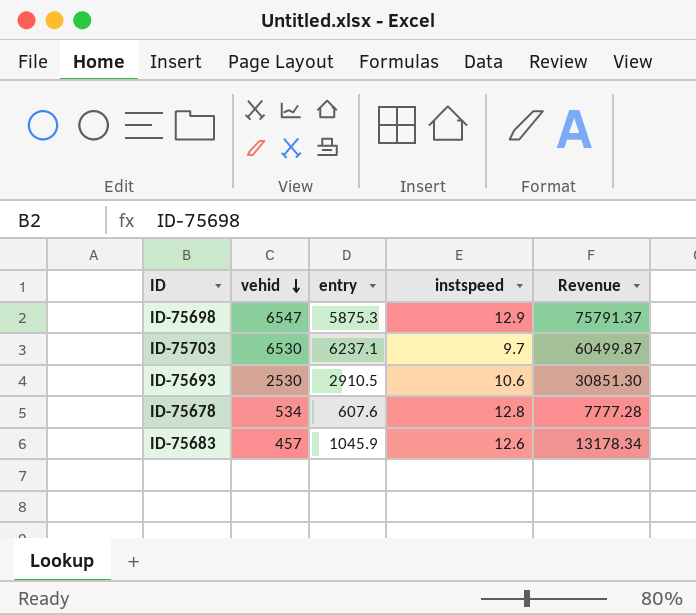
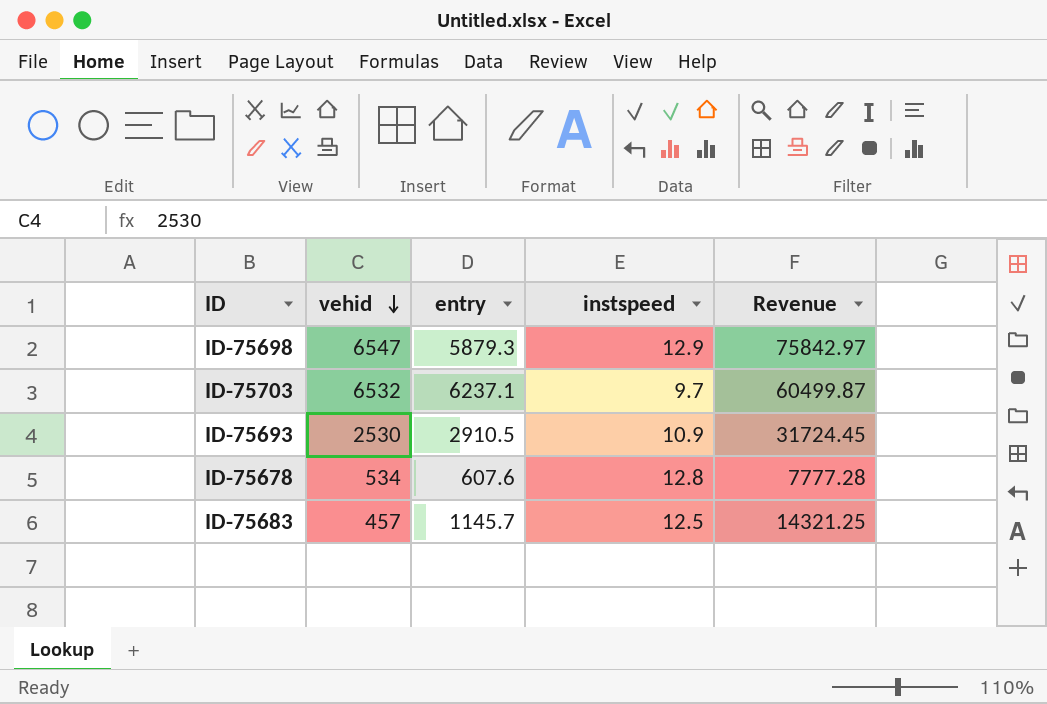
ID-75698 | entry: 5875.3 -> 5879.3
ID-75698 | Revenue: 75791.37 -> 75842.97
ID-75703 | vehid: 6530 -> 6532
ID-75693 | instspeed: 10.6 -> 10.9
ID-75693 | Revenue: 30851.30 -> 31724.45
ID-75683 | entry: 1045.9 -> 1145.7
ID-75683 | instspeed: 12.6 -> 12.5
ID-75683 | Revenue: 13178.34 -> 14321.25

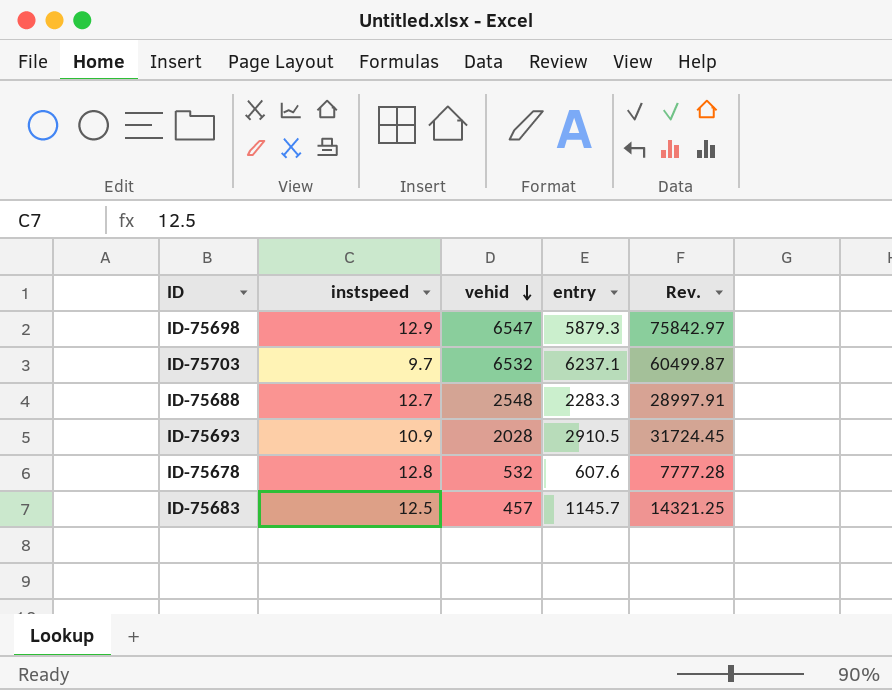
column instspeed | position: 4 -> 2
column name: Revenue -> Rev.
row ID-75688: none -> 12.7 | 2548 | 2283.3 | 28997.91
ID-75693 | vehid: 2530 -> 2028
ID-75678 | vehid: 534 -> 532

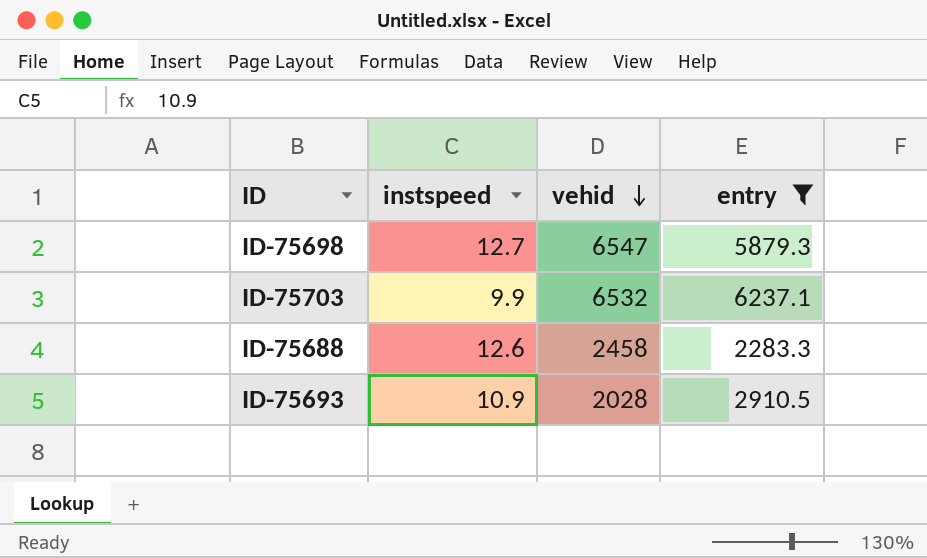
filter: none -> entry >= 2283.3
column Rev. | formula: [instspeed] * [entry] -> none
ID-75698 | instspeed: 12.9 -> 12.7
ID-75703 | instspeed: 9.7 -> 9.9
ID-75688 | instspeed: 12.7 -> 12.6
ID-75688 | vehid: 2548 -> 2458

